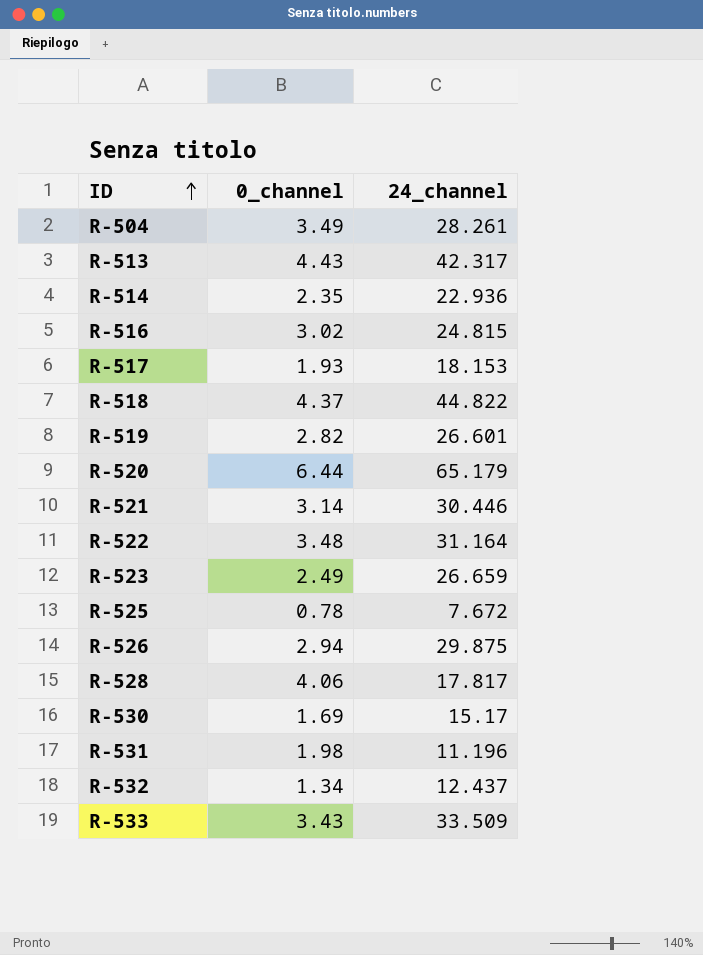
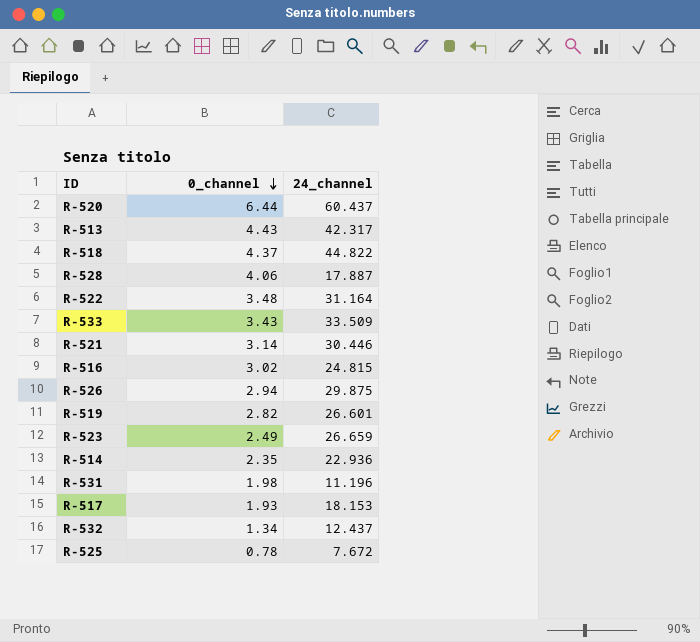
row order: ID ascending -> 0_channel descending
row R-504: 3.49 | 28.261 -> none
row R-530: 1.69 | 15.17 -> none
R-520 | 24_channel: 65.179 -> 60.437
R-528 | 24_channel: 17.817 -> 17.887

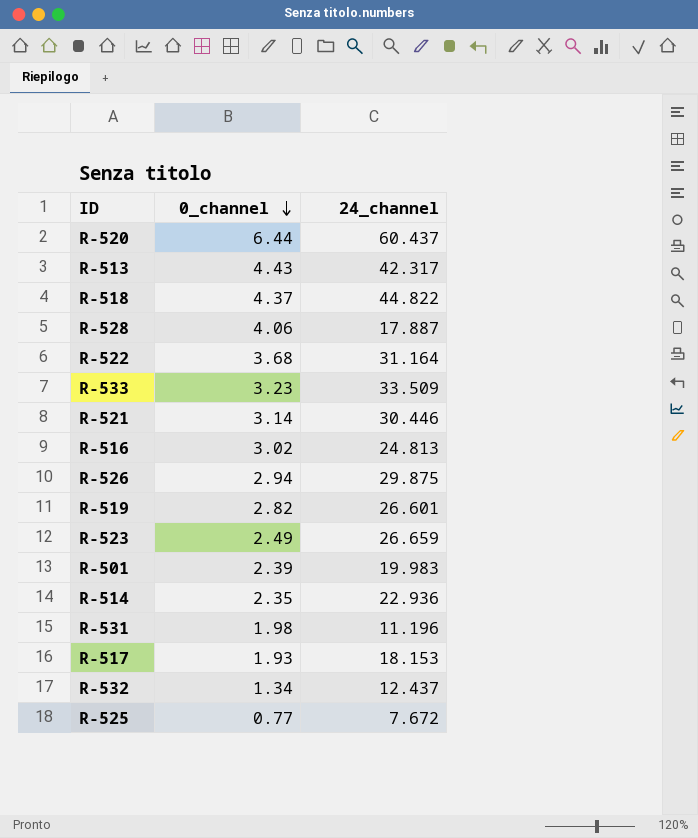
R-522 | 0_channel: 3.48 -> 3.68
R-533 | 0_channel: 3.43 -> 3.23
R-516 | 24_channel: 24.815 -> 24.813
row R-501: none -> 2.39 | 19.983
R-525 | 0_channel: 0.78 -> 0.77

